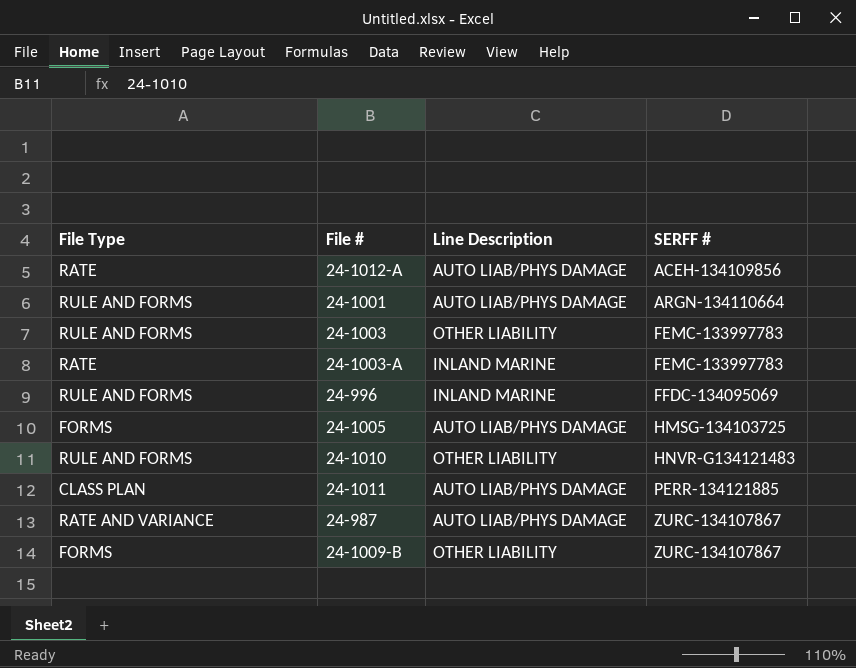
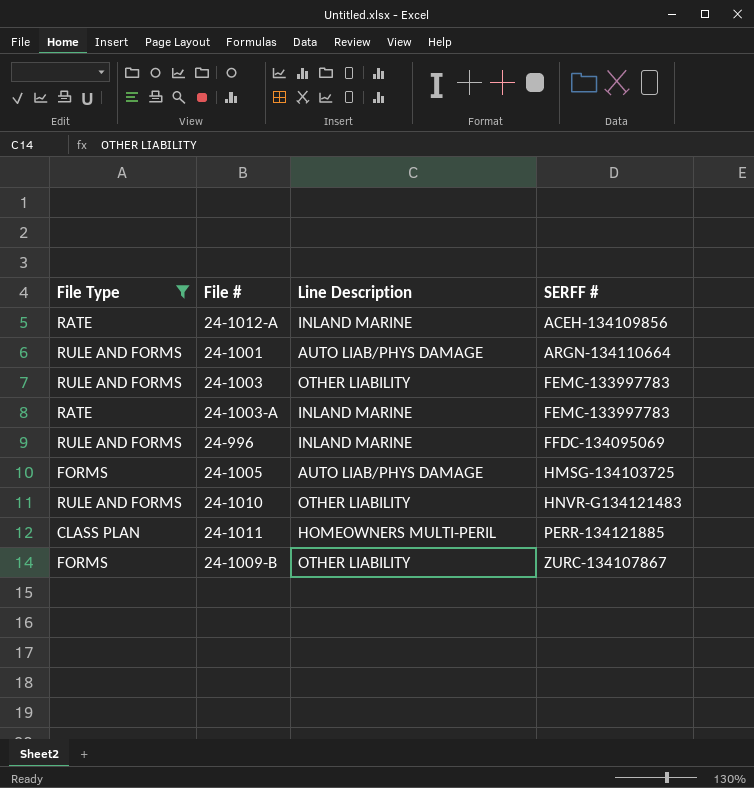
filter: none -> File Type != RATE AND VARIANCE
24-1012-A | Line Description: AUTO LIAB/PHYS DAMAGE -> INLAND MARINE
24-1011 | Line Description: AUTO LIAB/PHYS DAMAGE -> HOMEOWNERS MULTI-PERIL

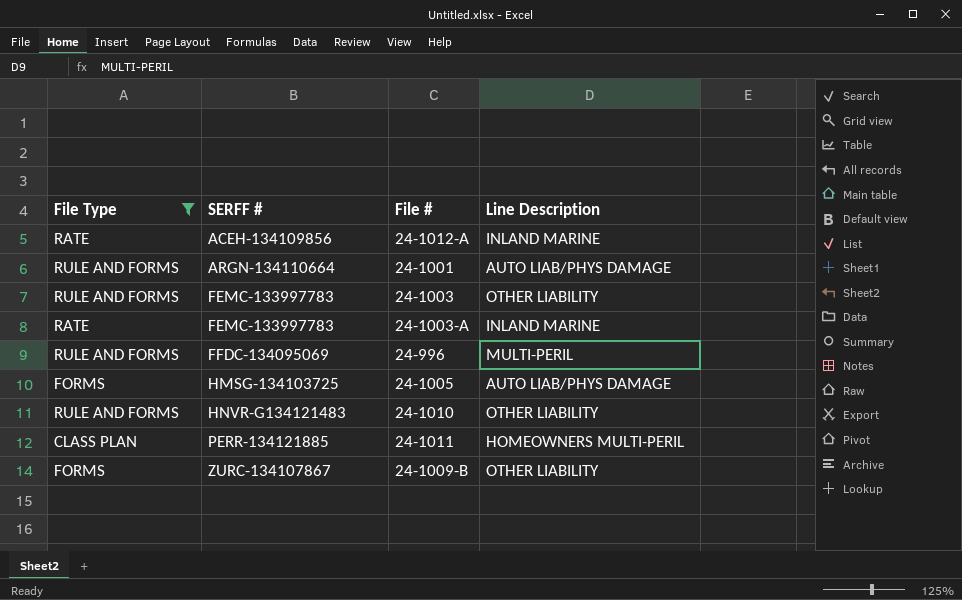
column SERFF # | position: 4 -> 2
24-996 | Line Description: INLAND MARINE -> MULTI-PERIL

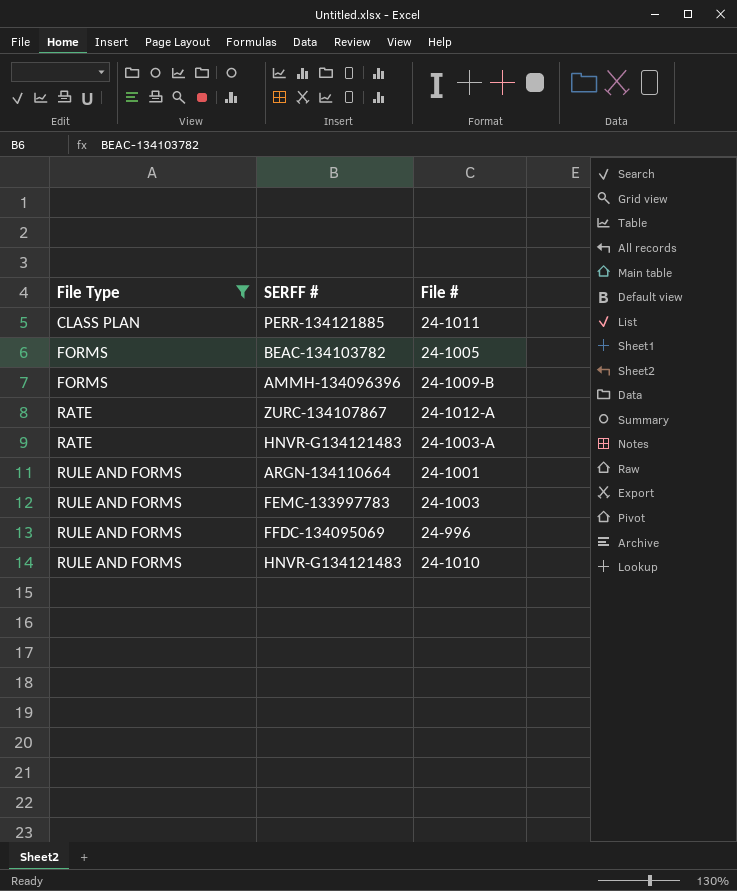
row order: SERFF # ascending -> File Type ascending
column Line Description | position: 4 -> none
24-1005 | SERFF #: HMSG-134103725 -> BEAC-134103782
24-1009-B | SERFF #: ZURC-134107867 -> AMMH-134096396
24-1012-A | SERFF #: ACEH-134109856 -> ZURC-134107867
24-1003-A | SERFF #: FEMC-133997783 -> HNVR-G134121483

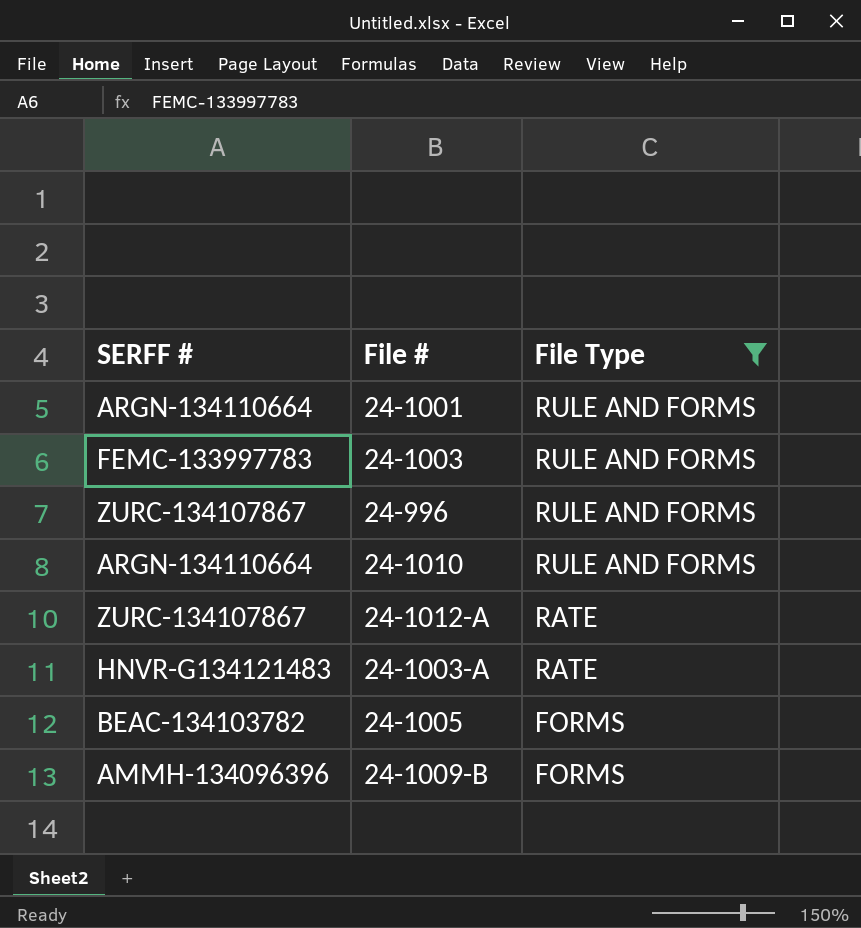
row order: File Type ascending -> File Type descending
column File Type | position: 1 -> 3
row 24-1011: CLASS PLAN | PERR-134121885 -> none
24-996 | SERFF #: FFDC-134095069 -> ZURC-134107867
24-1010 | SERFF #: HNVR-G134121483 -> ARGN-134110664

